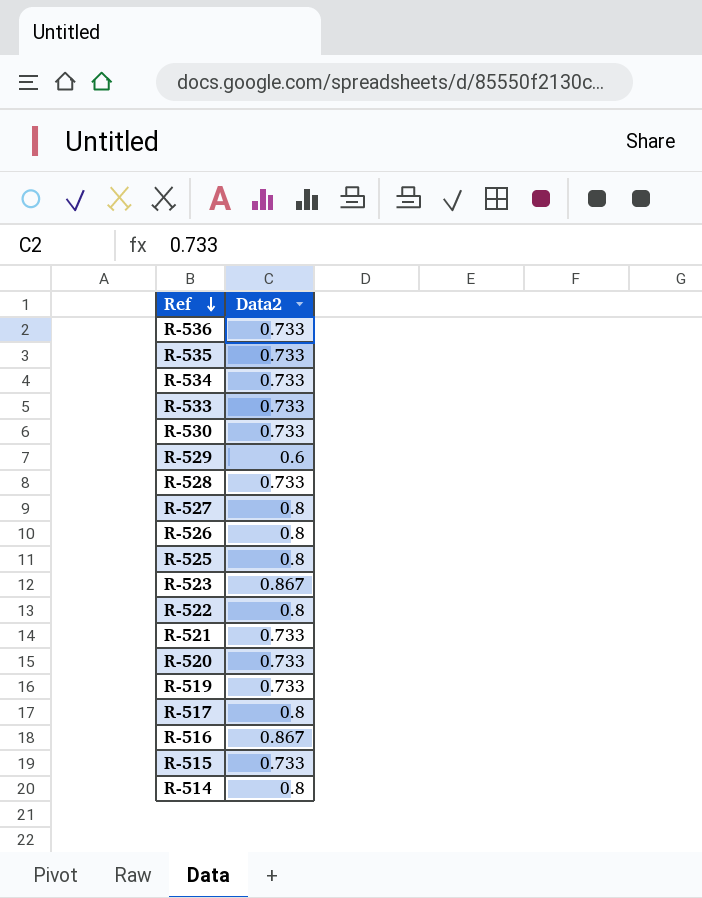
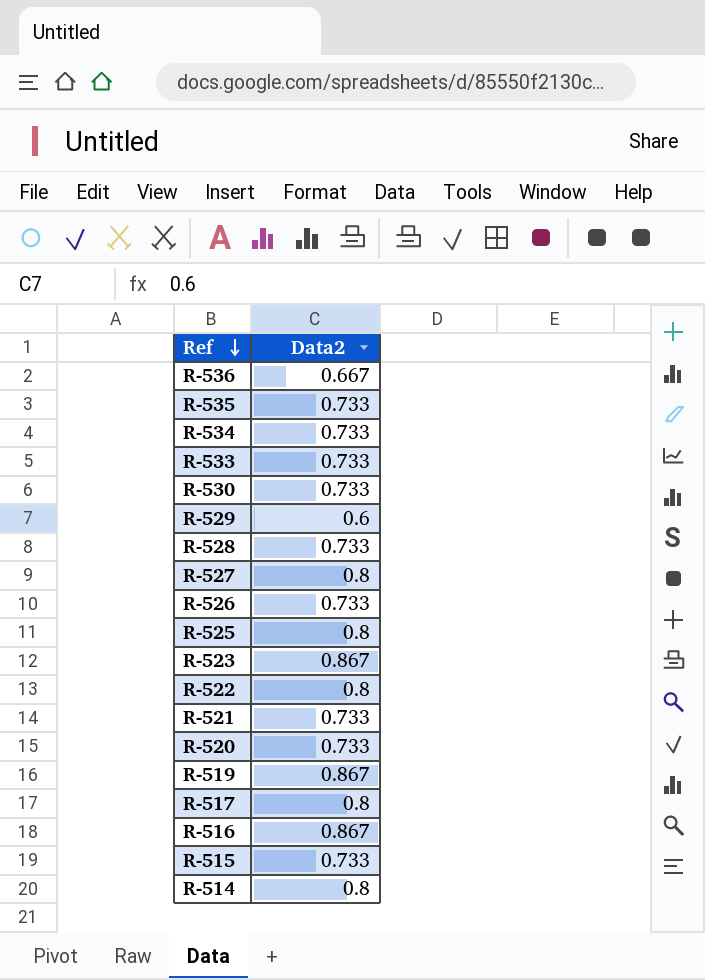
R-536 | Data2: 0.733 -> 0.667
R-526 | Data2: 0.8 -> 0.733
R-519 | Data2: 0.733 -> 0.867

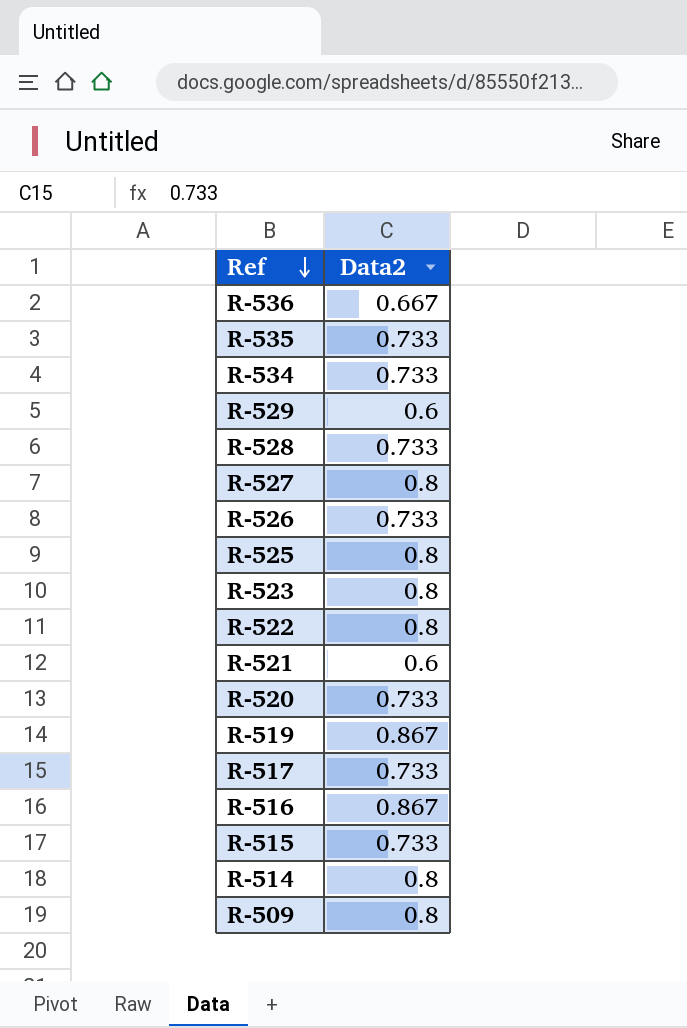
row R-533: 0.733 -> none
row R-530: 0.733 -> none
R-523 | Data2: 0.867 -> 0.8
R-521 | Data2: 0.733 -> 0.6
R-517 | Data2: 0.8 -> 0.733
row R-509: none -> 0.8

